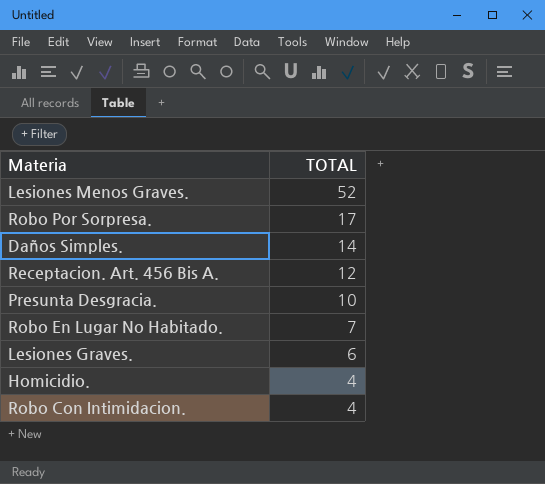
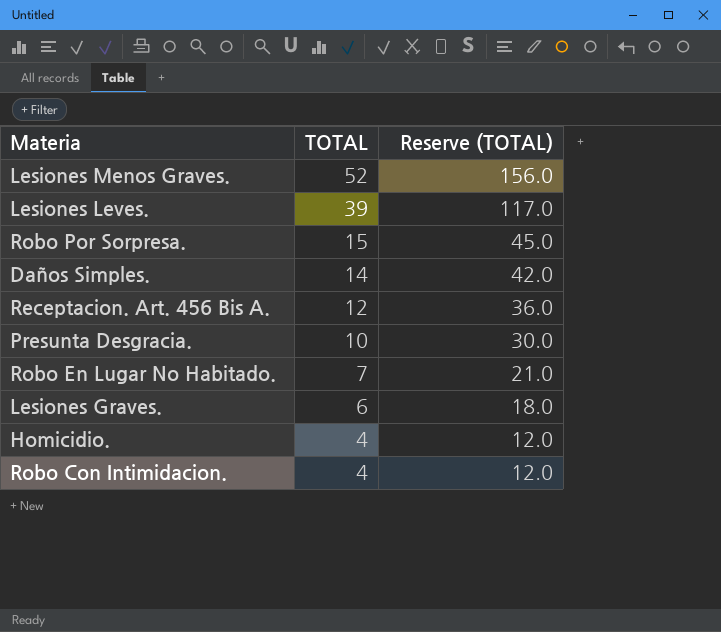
column Reserve (TOTAL) | formula: none -> [TOTAL] * 3
row Lesiones Leves.: none -> 39 | 117.0
Robo Por Sorpresa. | TOTAL: 17 -> 15

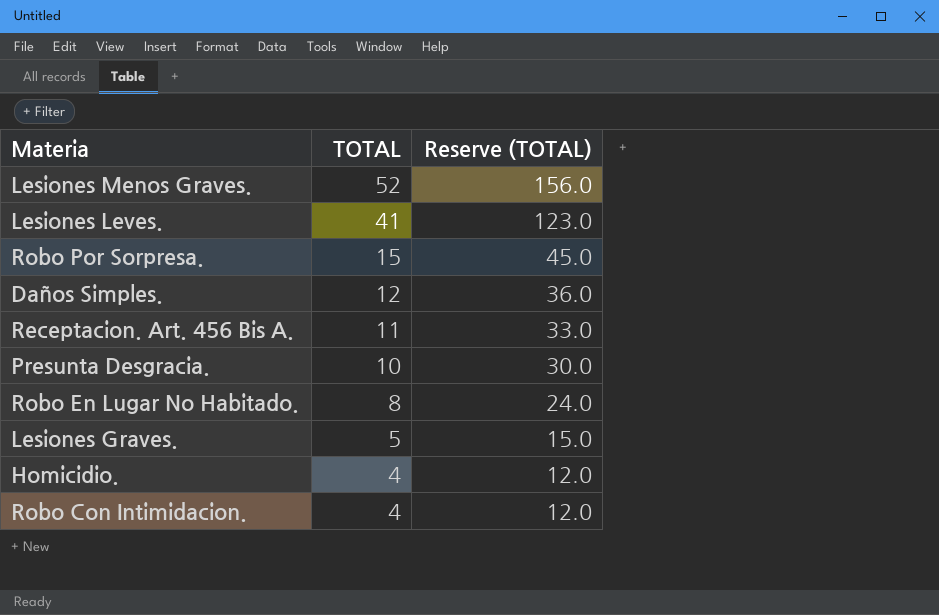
Lesiones Leves. | TOTAL: 39 -> 41
Lesiones Leves. | Reserve (TOTAL): 117.0 -> 123.0
Daños Simples. | TOTAL: 14 -> 12
Daños Simples. | Reserve (TOTAL): 42.0 -> 36.0
Receptacion. Art. 456 Bis A. | TOTAL: 12 -> 11
Receptacion. Art. 456 Bis A. | Reserve (TOTAL): 36.0 -> 33.0
Robo En Lugar No Habitado. | TOTAL: 7 -> 8
Robo En Lugar No Habitado. | Reserve (TOTAL): 21.0 -> 24.0
Lesiones Graves. | TOTAL: 6 -> 5
Lesiones Graves. | Reserve (TOTAL): 18.0 -> 15.0

